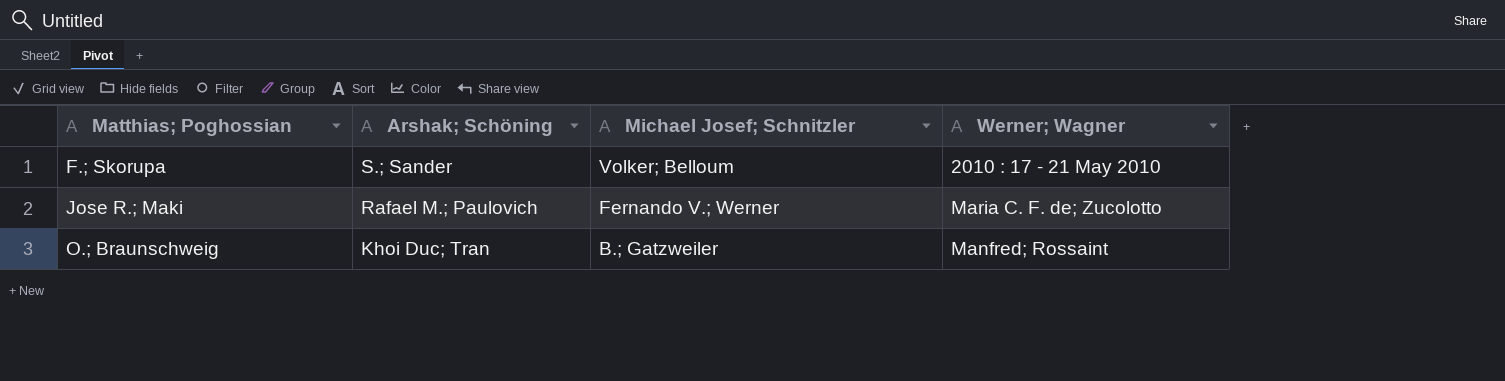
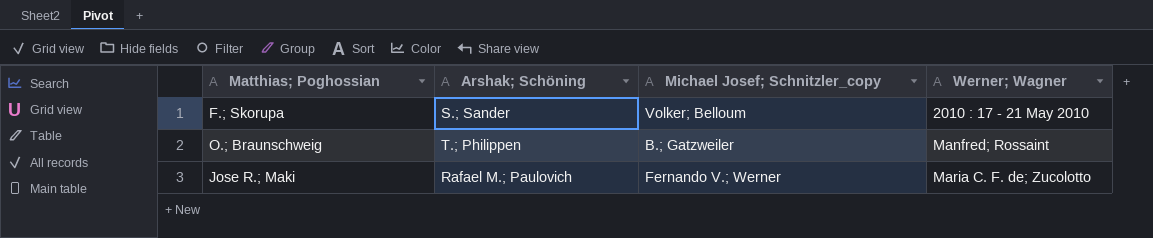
row order: Matthias; Poghossian ascending -> Werner; Wagner ascending
column name: Michael Josef; Schnitzler -> Michael Josef; Schnitzler_copy
O.; Braunschweig | Arshak; Schöning: Khoi Duc; Tran -> T.; Philippen

